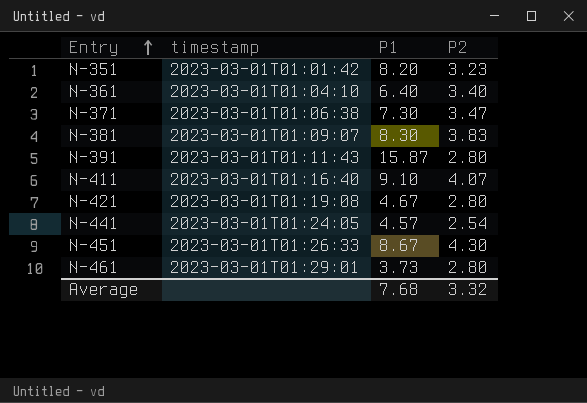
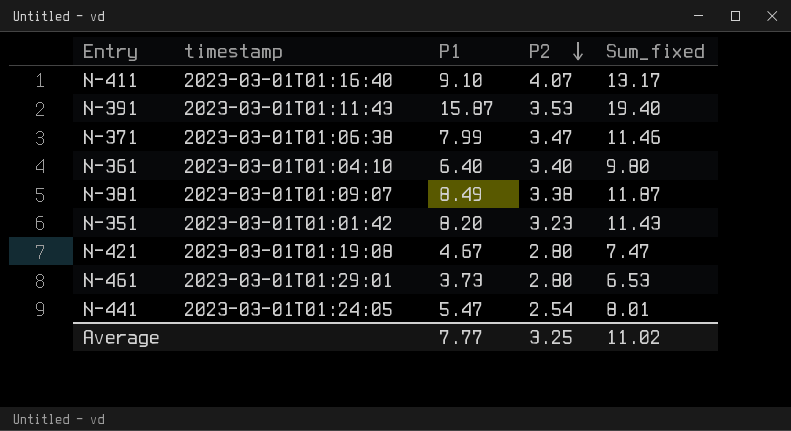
row order: Entry ascending -> P2 descending
column Sum_fixed | formula: none -> [P1] + [P2]
row N-451: 2023-03-01T01:26:33 | 8.67 | 4.30 -> none
N-391 | P2: 2.80 -> 3.53
N-371 | P1: 7.30 -> 7.99
N-381 | P1: 8.30 -> 8.49
N-381 | P2: 3.83 -> 3.38
N-441 | P1: 4.57 -> 5.47
Average | P1: 7.68 -> 7.77
Average | P2: 3.32 -> 3.25

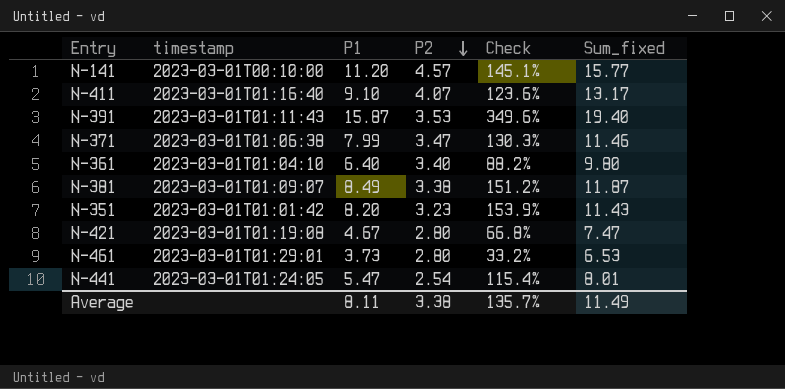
column Check | formula: none -> ([P1] - [P2]) / [P2]
row N-141: none -> 2023-03-01T00:10:00 | 11.20 | 4.57 | 145.1% | 15.77
Average | P1: 7.77 -> 8.11
Average | P2: 3.25 -> 3.38
Average | Sum_fixed: 11.02 -> 11.49

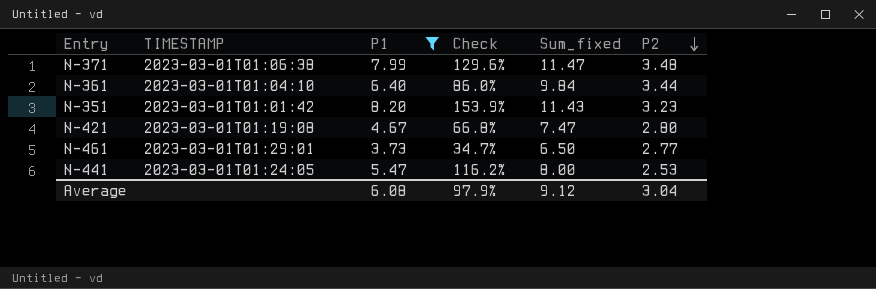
filter: none -> P1 <= 8.20
column name: timestamp -> TIMESTAMP
column P2 | position: 4 -> 6
N-371 | Check: 130.3% -> 129.6%
N-371 | Sum_fixed: 11.46 -> 11.47
N-371 | P2: 3.47 -> 3.48
N-361 | Check: 88.2% -> 86.0%
N-361 | Sum_fixed: 9.80 -> 9.84
N-361 | P2: 3.40 -> 3.44
N-461 | Check: 33.2% -> 34.7%
N-461 | Sum_fixed: 6.53 -> 6.50
N-461 | P2: 2.80 -> 2.77
N-441 | Check: 115.4% -> 116.2%
N-441 | Sum_fixed: 8.01 -> 8.00
N-441 | P2: 2.54 -> 2.53
Average | P1: 8.11 -> 6.08
Average | Check: 135.7% -> 97.9%
Average | Sum_fixed: 11.49 -> 9.12
Average | P2: 3.38 -> 3.04

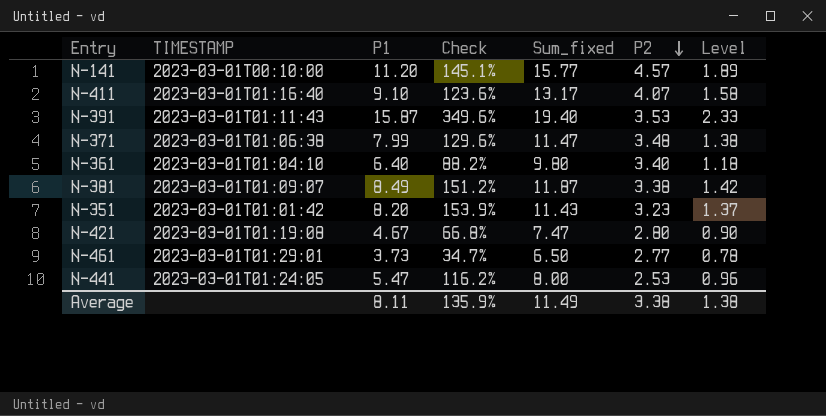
filter: P1 <= 8.20 -> none
column Level | formula: none -> [Sum_fixed] * 0.12
N-361 | Check: 86.0% -> 88.2%
N-361 | Sum_fixed: 9.84 -> 9.80
N-361 | P2: 3.44 -> 3.40
Average | P1: 6.08 -> 8.11
Average | Check: 97.9% -> 135.9%
Average | Sum_fixed: 9.12 -> 11.49
Average | P2: 3.04 -> 3.38

